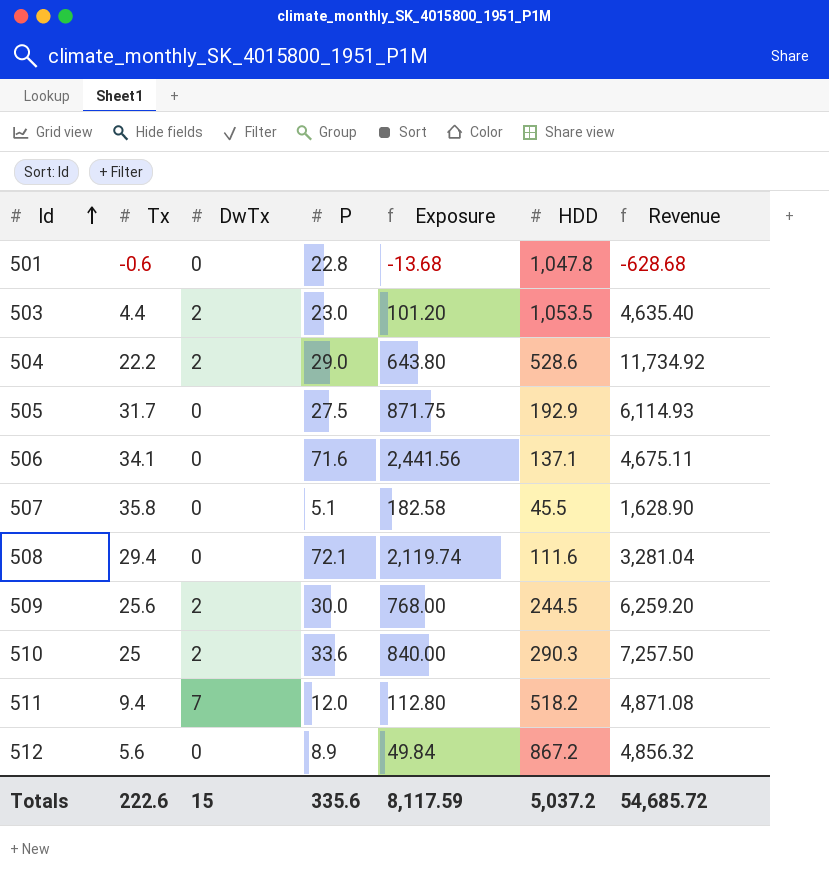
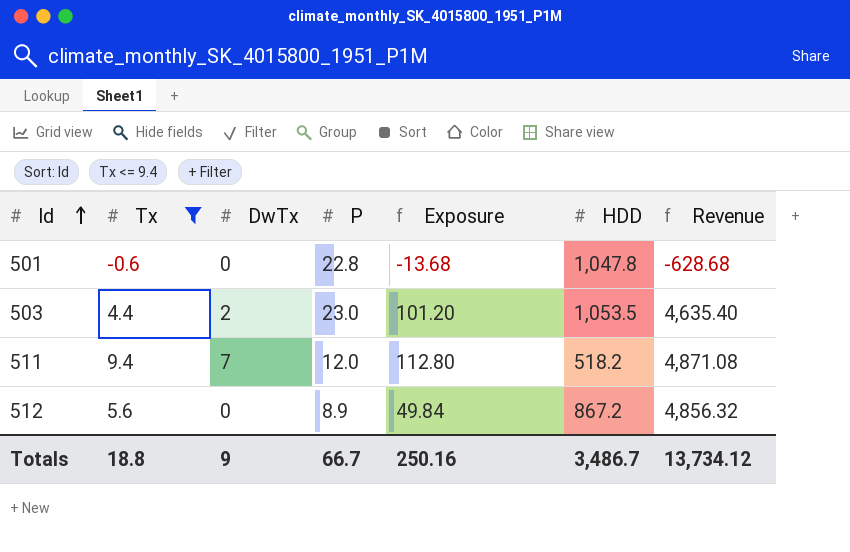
filter: none -> Tx <= 9.4
Totals | Tx: 222.6 -> 18.8
Totals | DwTx: 15 -> 9
Totals | P: 335.6 -> 66.7
Totals | Exposure: 8,117.59 -> 250.16
Totals | HDD: 5,037.2 -> 3,486.7
Totals | Revenue: 54,685.72 -> 13,734.12

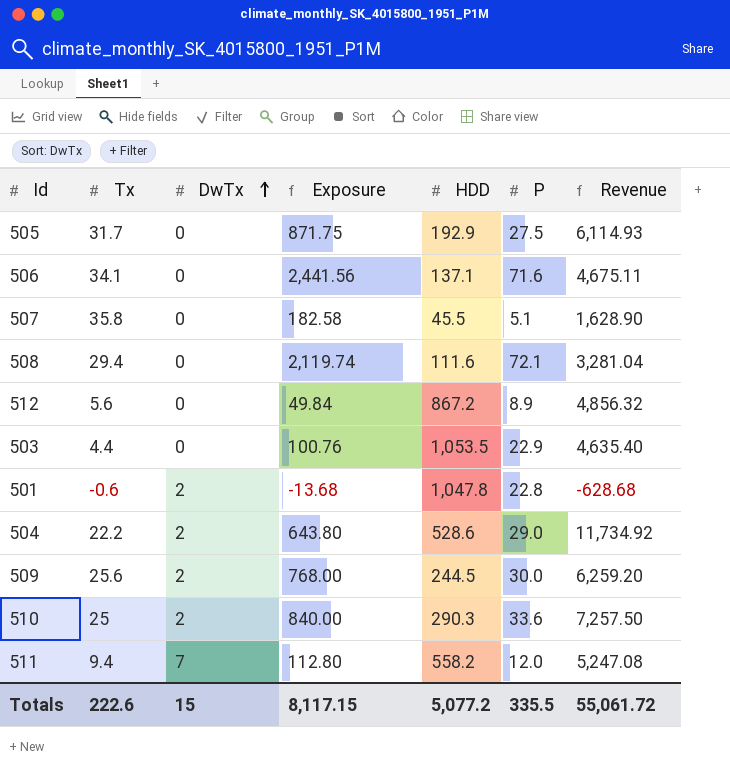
filter: Tx <= 9.4 -> none
row order: Id ascending -> DwTx ascending
column P | position: 4 -> 6
503 | DwTx: 2 -> 0
503 | Exposure: 101.20 -> 100.76
503 | P: 23.0 -> 22.9
501 | DwTx: 0 -> 2
511 | HDD: 518.2 -> 558.2
511 | Revenue: 4,871.08 -> 5,247.08
Totals | Tx: 18.8 -> 222.6
Totals | DwTx: 9 -> 15
Totals | Exposure: 250.16 -> 8,117.15
Totals | HDD: 3,486.7 -> 5,077.2
Totals | P: 66.7 -> 335.5
Totals | Revenue: 13,734.12 -> 55,061.72

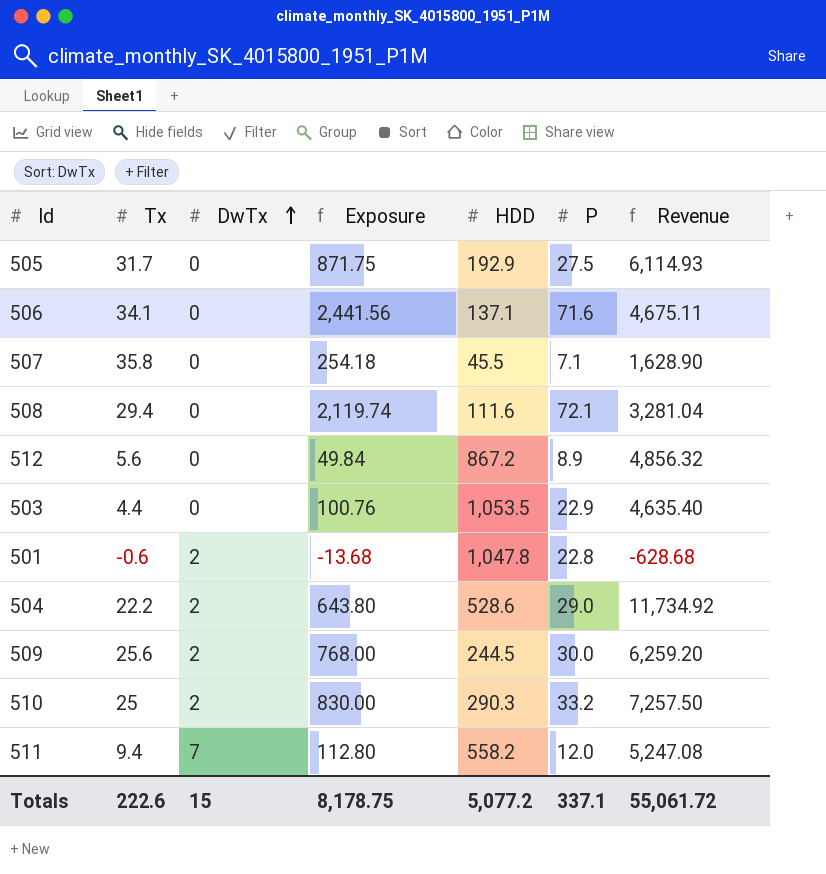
507 | Exposure: 182.58 -> 254.18
507 | P: 5.1 -> 7.1
510 | Exposure: 840.00 -> 830.00
510 | P: 33.6 -> 33.2
Totals | Exposure: 8,117.15 -> 8,178.75
Totals | P: 335.5 -> 337.1

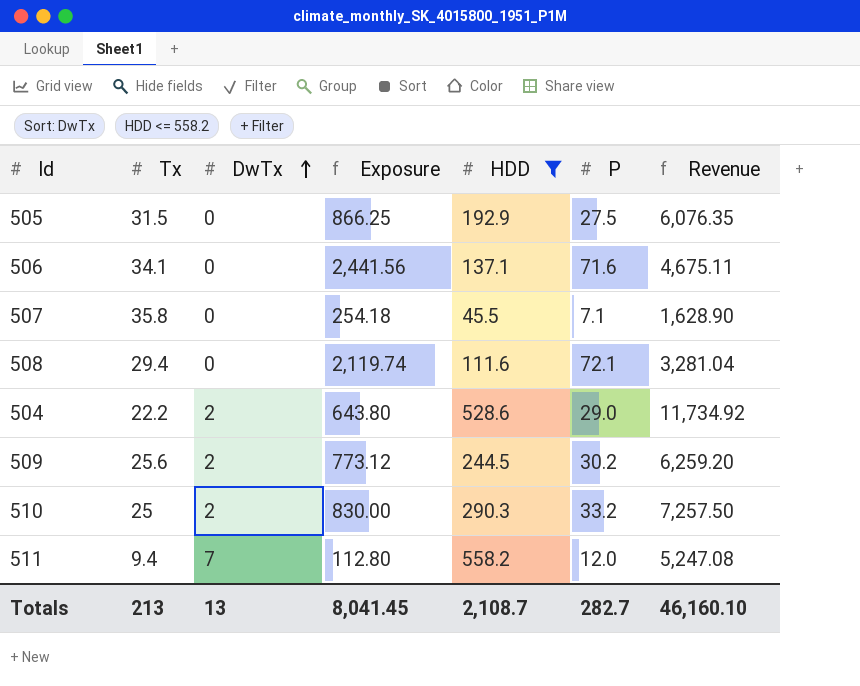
filter: none -> HDD <= 558.2
505 | Tx: 31.7 -> 31.5
505 | Exposure: 871.75 -> 866.25
505 | Revenue: 6,114.93 -> 6,076.35
509 | Exposure: 768.00 -> 773.12
509 | P: 30.0 -> 30.2
Totals | Tx: 222.6 -> 213
Totals | DwTx: 15 -> 13
Totals | Exposure: 8,178.75 -> 8,041.45
Totals | HDD: 5,077.2 -> 2,108.7
Totals | P: 337.1 -> 282.7
Totals | Revenue: 55,061.72 -> 46,160.10

